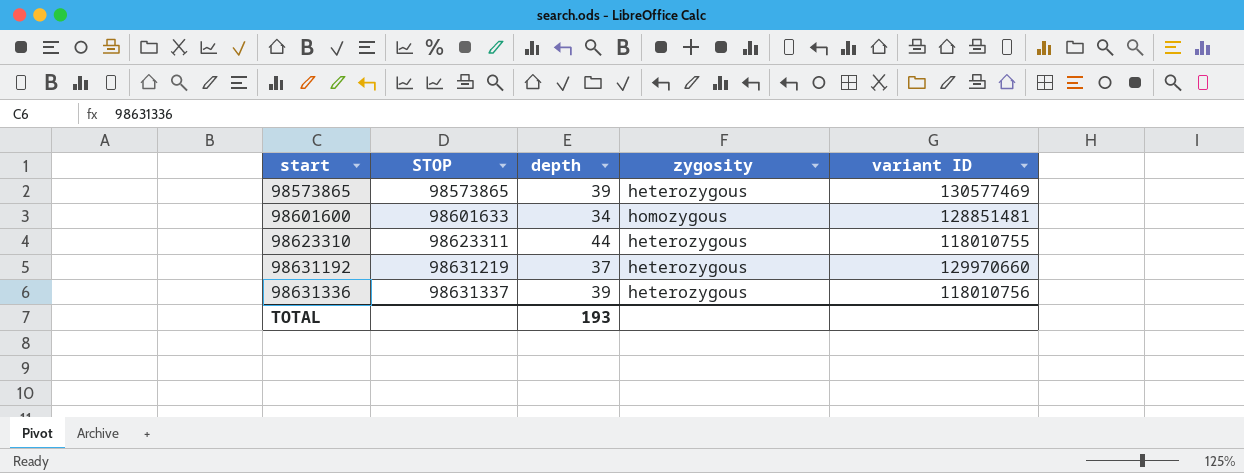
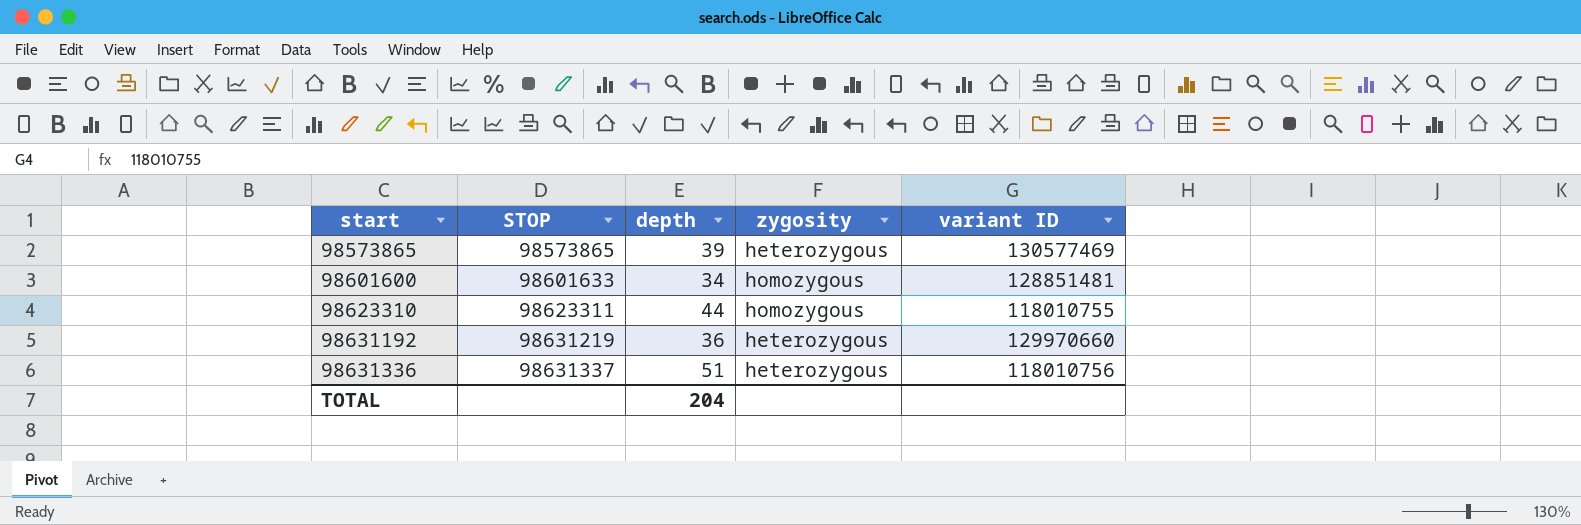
98623310 | zygosity: heterozygous -> homozygous
98631192 | depth: 37 -> 36
98631336 | depth: 39 -> 51
TOTAL | depth: 193 -> 204

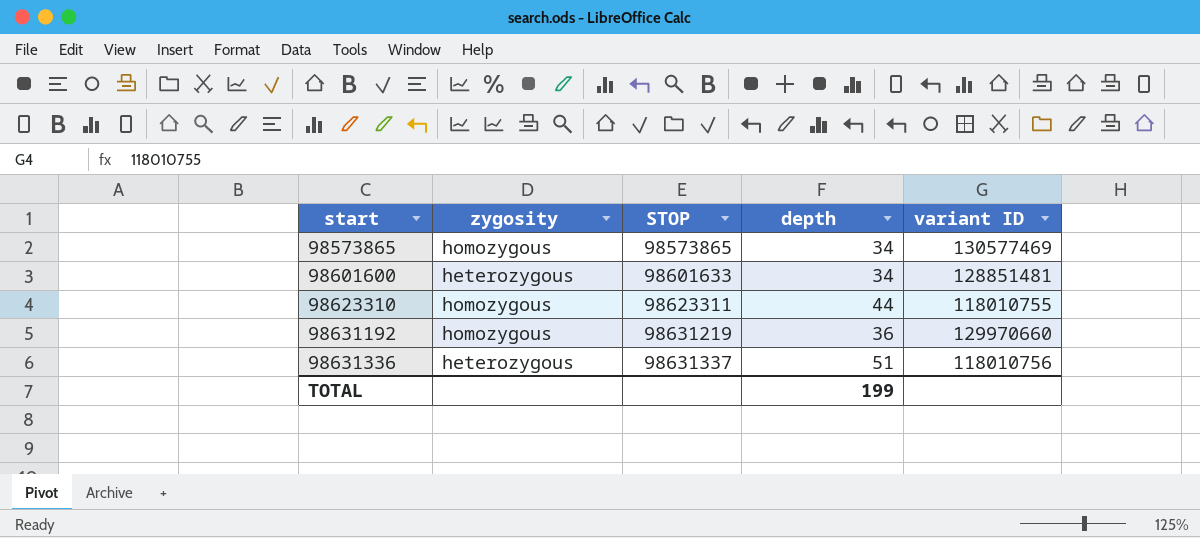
column zygosity | position: 4 -> 2
98573865 | zygosity: heterozygous -> homozygous
98573865 | depth: 39 -> 34
98601600 | zygosity: homozygous -> heterozygous
98631192 | zygosity: heterozygous -> homozygous
TOTAL | depth: 204 -> 199

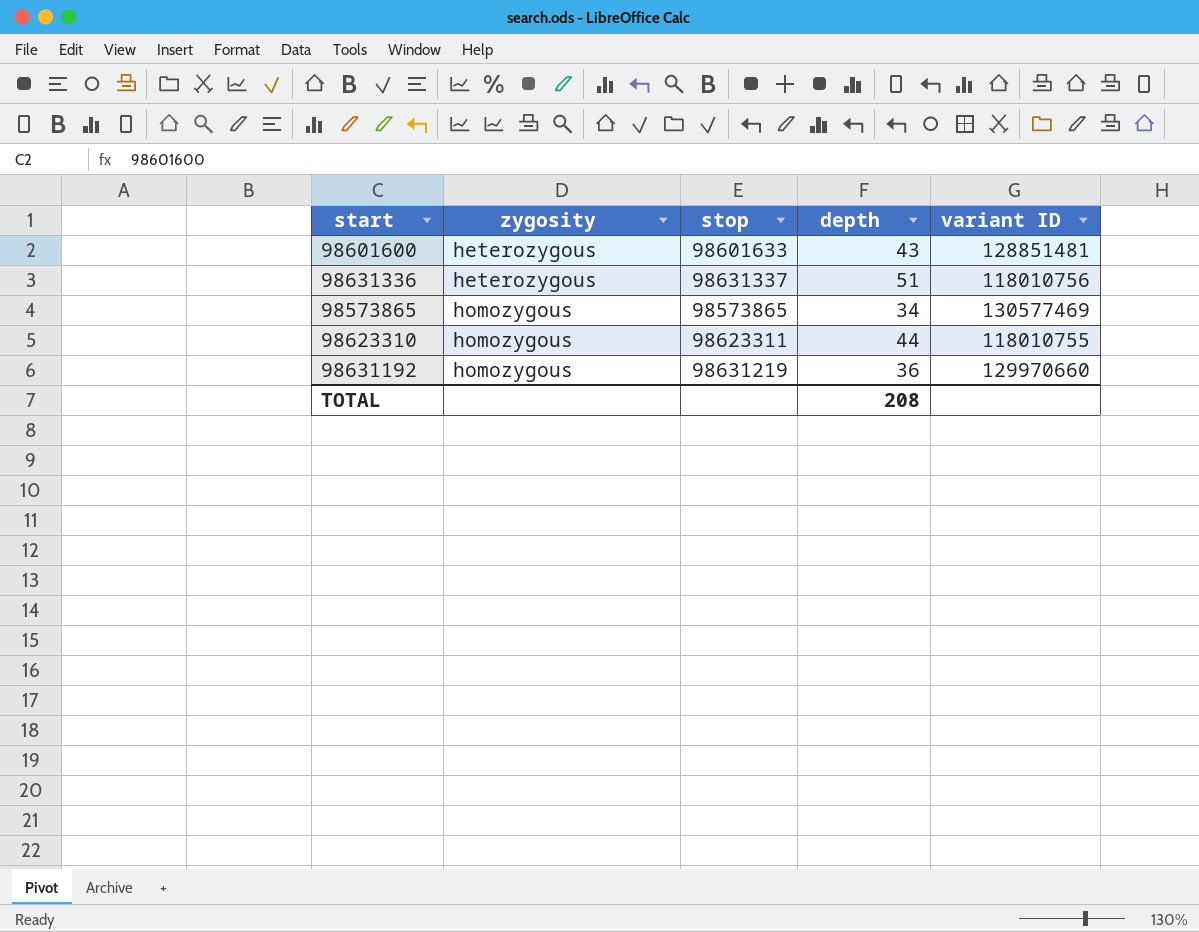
row order: start ascending -> zygosity ascending
column name: STOP -> stop
98601600 | depth: 34 -> 43
TOTAL | depth: 199 -> 208

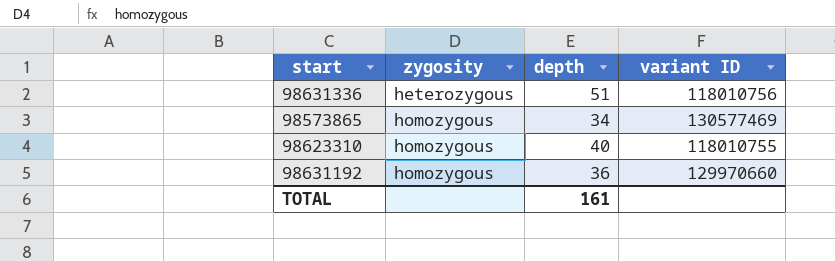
column stop | position: 3 -> none
row 98601600: heterozygous | 98601633 | 43 | 128851481 -> none
98623310 | depth: 44 -> 40
TOTAL | depth: 208 -> 161

